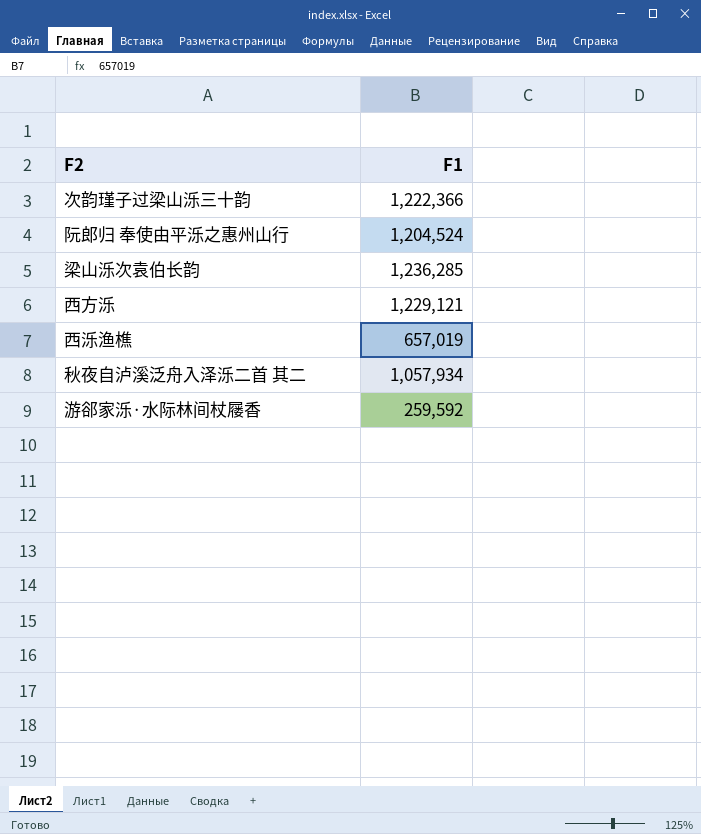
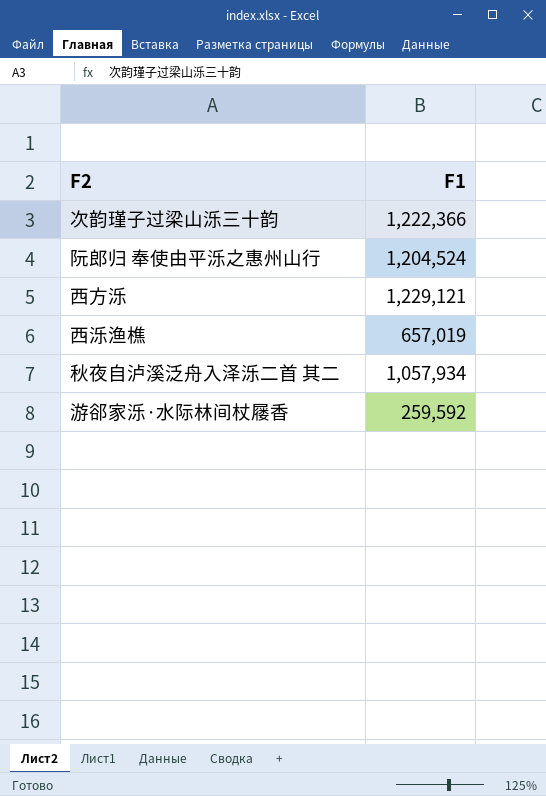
row 梁山泺次袁伯长韵: 1,236,285 -> none

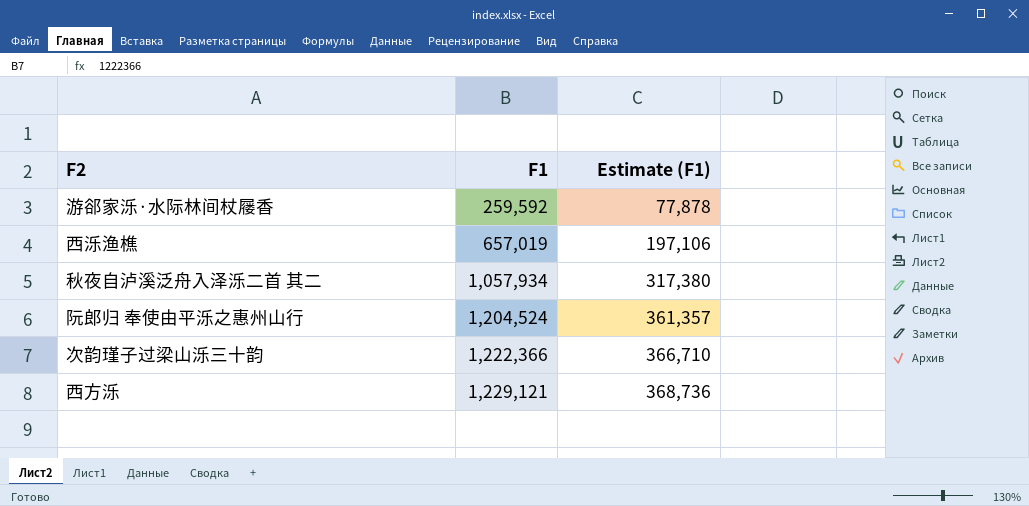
row order: none -> F1 ascending
column Estimate (F1) | formula: none -> [F1] * 0.3

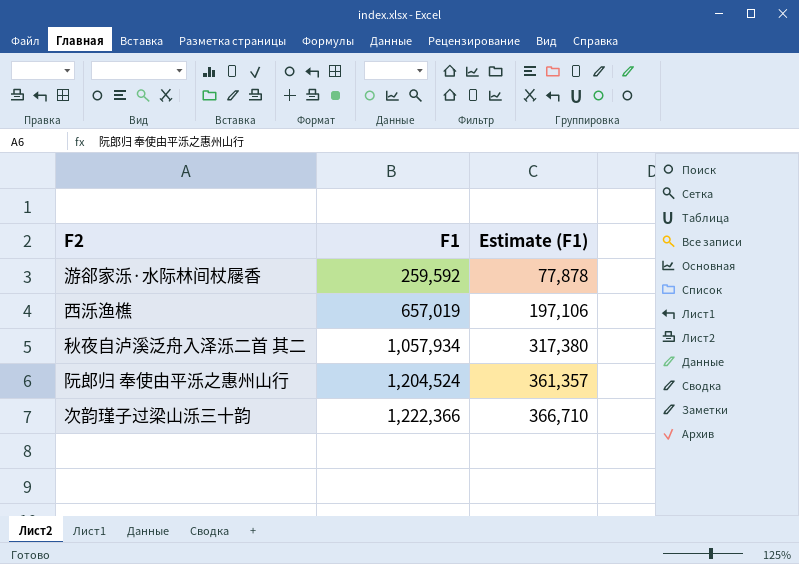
row 西方泺: 1,229,121 | 368,736 -> none

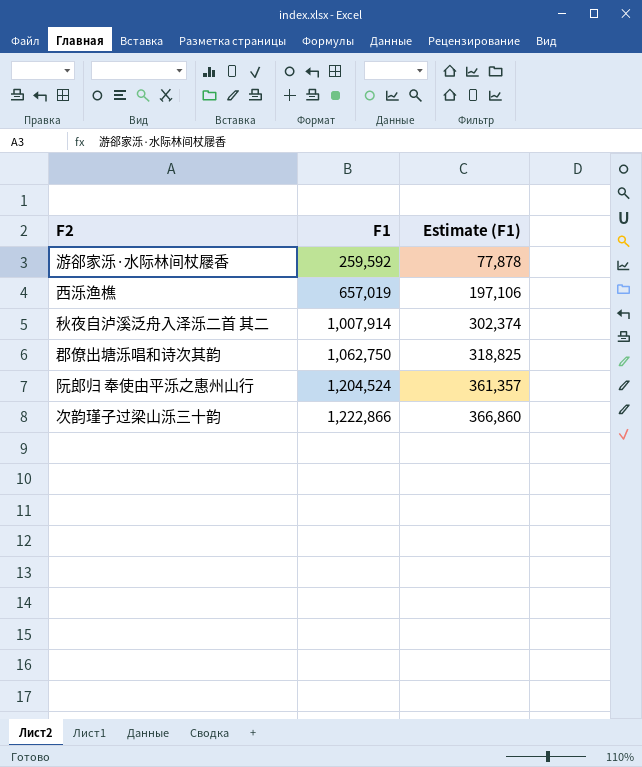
秋夜自泸溪泛舟入泽泺二首 其二 | F1: 1,057,934 -> 1,007,914
秋夜自泸溪泛舟入泽泺二首 其二 | Estimate (F1): 317,380 -> 302,374
row 郡僚出塘泺唱和诗次其韵: none -> 1,062,750 | 318,825
次韵瑾子过梁山泺三十韵 | F1: 1,222,366 -> 1,222,866
次韵瑾子过梁山泺三十韵 | Estimate (F1): 366,710 -> 366,860

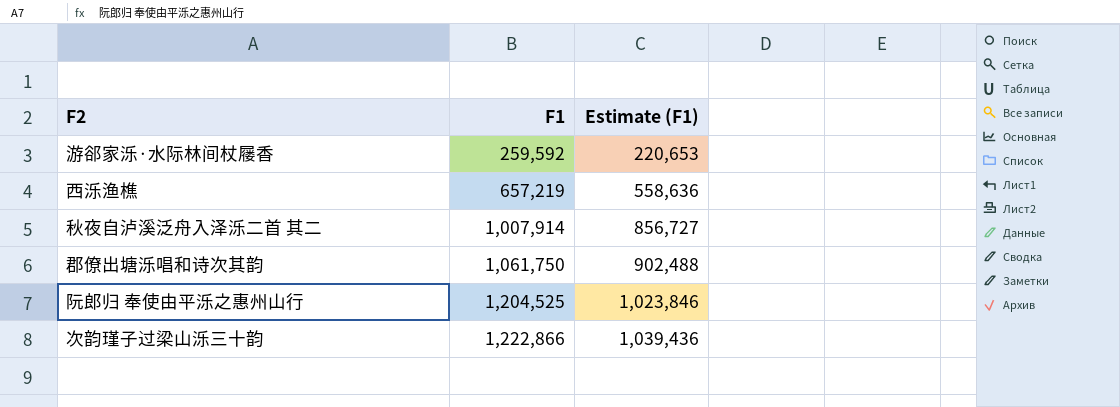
column Estimate (F1) | formula: [F1] * 0.3 -> [F1] * 0.85
西泺渔樵 | F1: 657,019 -> 657,219
郡僚出塘泺唱和诗次其韵 | F1: 1,062,750 -> 1,061,750
阮郎归 奉使由平泺之惠州山行 | F1: 1,204,524 -> 1,204,525

